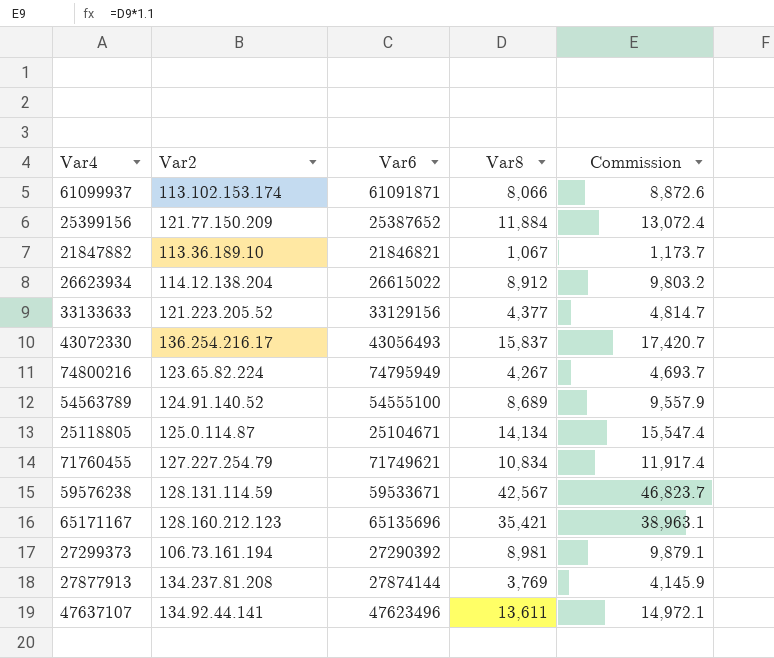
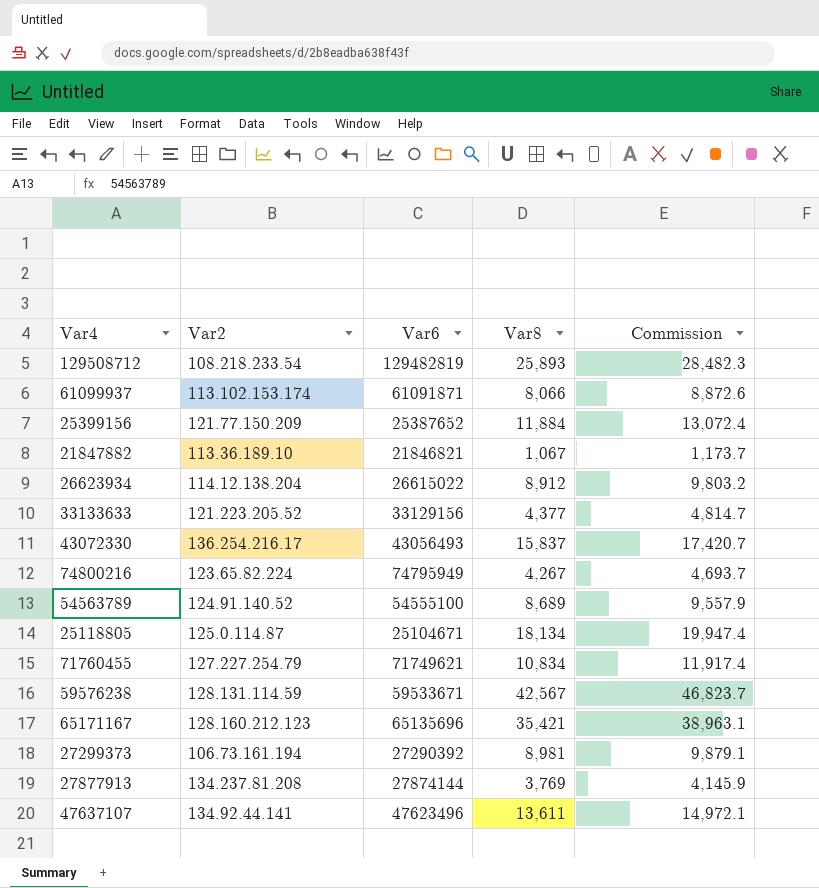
row 129508712: none -> 108.218.233.54 | 129482819 | 25,893 | 28,482.3
25118805 | Var8: 14,134 -> 18,134
25118805 | Commission: 15,547.4 -> 19,947.4

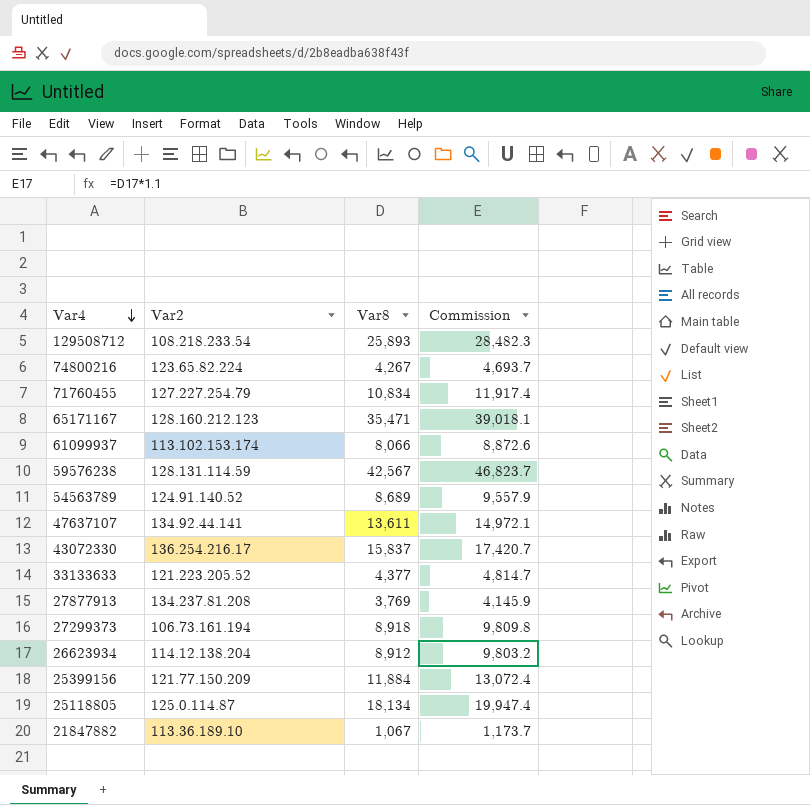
row order: none -> Var4 descending
column Var6 | position: 3 -> none
65171167 | Var8: 35,421 -> 35,471
65171167 | Commission: 38,963.1 -> 39,018.1
27299373 | Var8: 8,981 -> 8,918
27299373 | Commission: 9,879.1 -> 9,809.8

